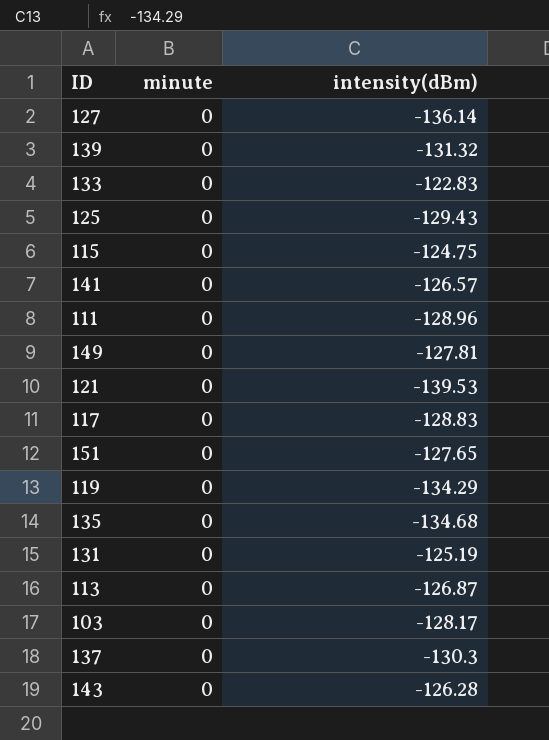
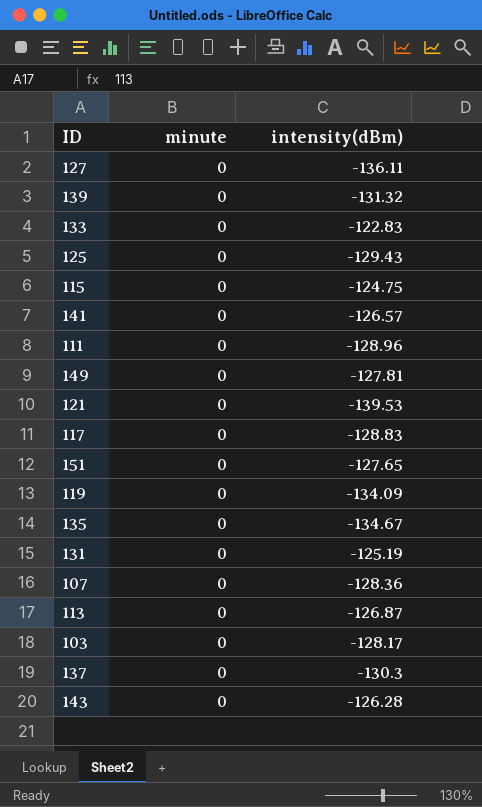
127 | intensity(dBm): -136.14 -> -136.11
119 | intensity(dBm): -134.29 -> -134.09
135 | intensity(dBm): -134.68 -> -134.67
row 107: none -> 0 | -128.36

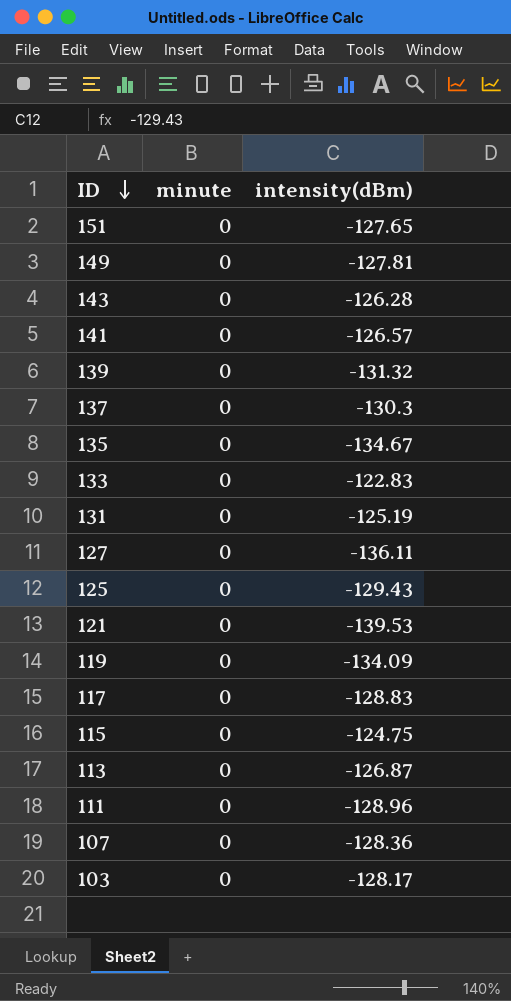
row order: none -> ID descending

